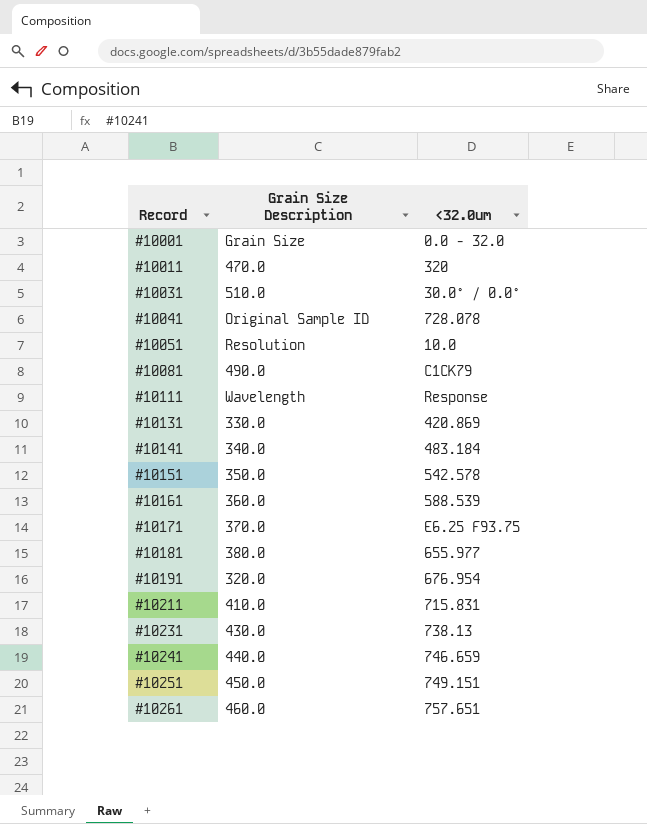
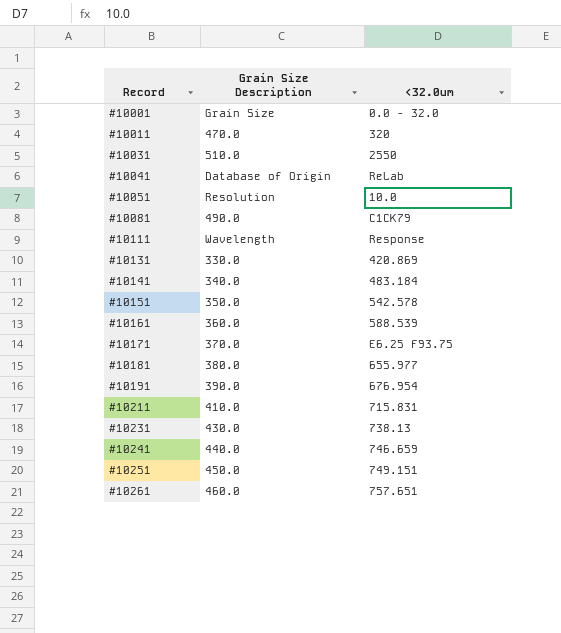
#10031 | <32.0um: 30.0° / 0.0° -> 2550
#10041 | Grain Size Description: Original Sample ID -> Database of Origin
#10041 | <32.0um: 728.078 -> ReLab
#10191 | Grain Size Description: 320.0 -> 390.0

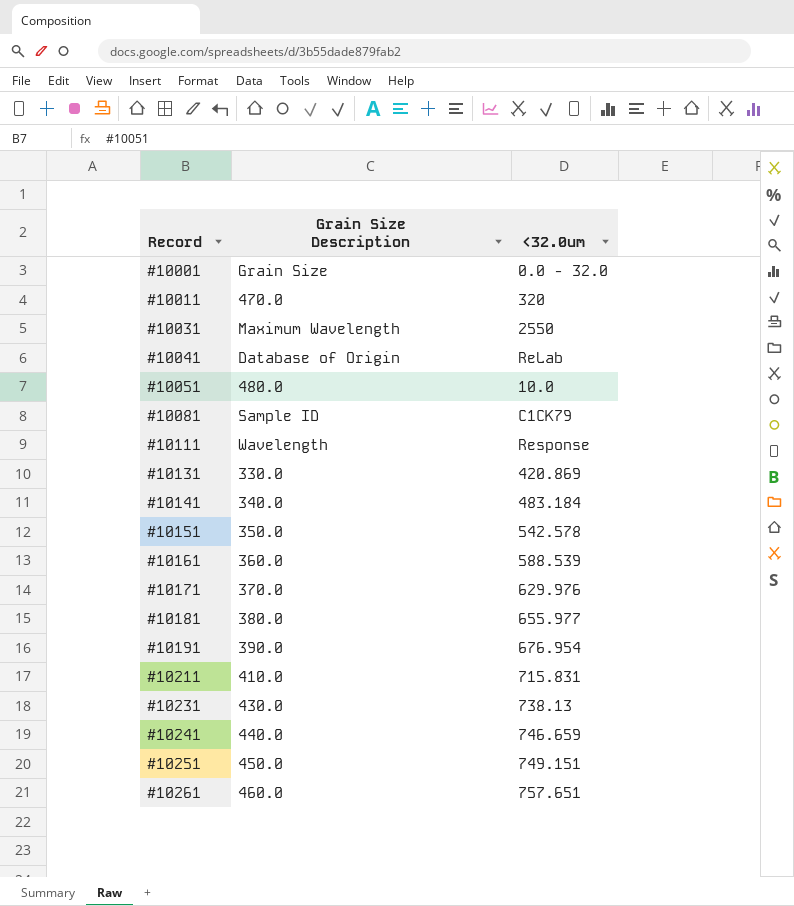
#10031 | Grain Size Description: 510.0 -> Maximum Wavelength
#10051 | Grain Size Description: Resolution -> 480.0
#10081 | Grain Size Description: 490.0 -> Sample ID
#10171 | <32.0um: E6.25 F93.75 -> 629.976

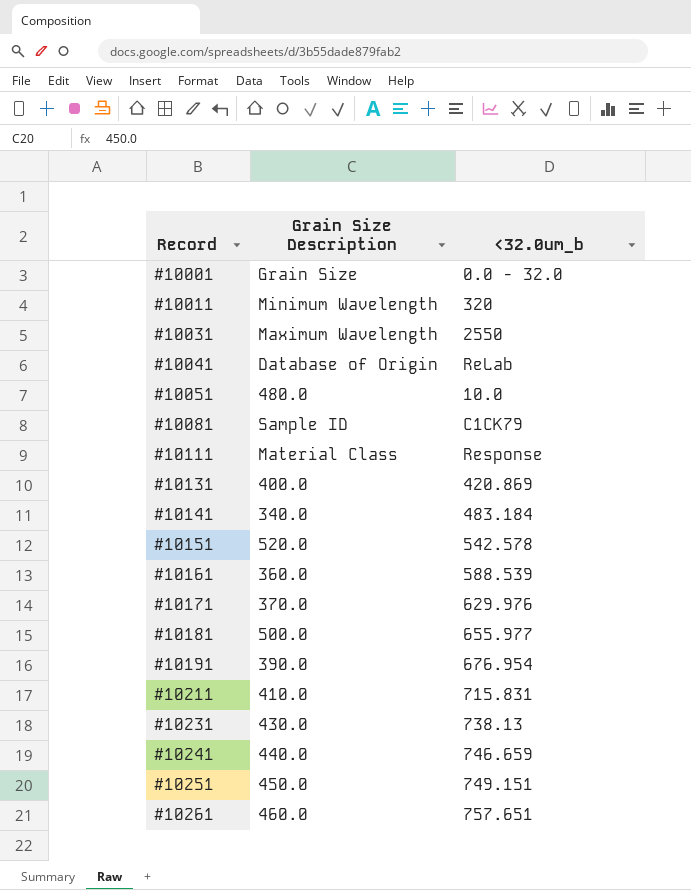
column name: <32.0um -> <32.0um_b
#10011 | Grain Size Description: 470.0 -> Minimum Wavelength
#10111 | Grain Size Description: Wavelength -> Material Class
#10131 | Grain Size Description: 330.0 -> 400.0
#10151 | Grain Size Description: 350.0 -> 520.0
#10181 | Grain Size Description: 380.0 -> 500.0

